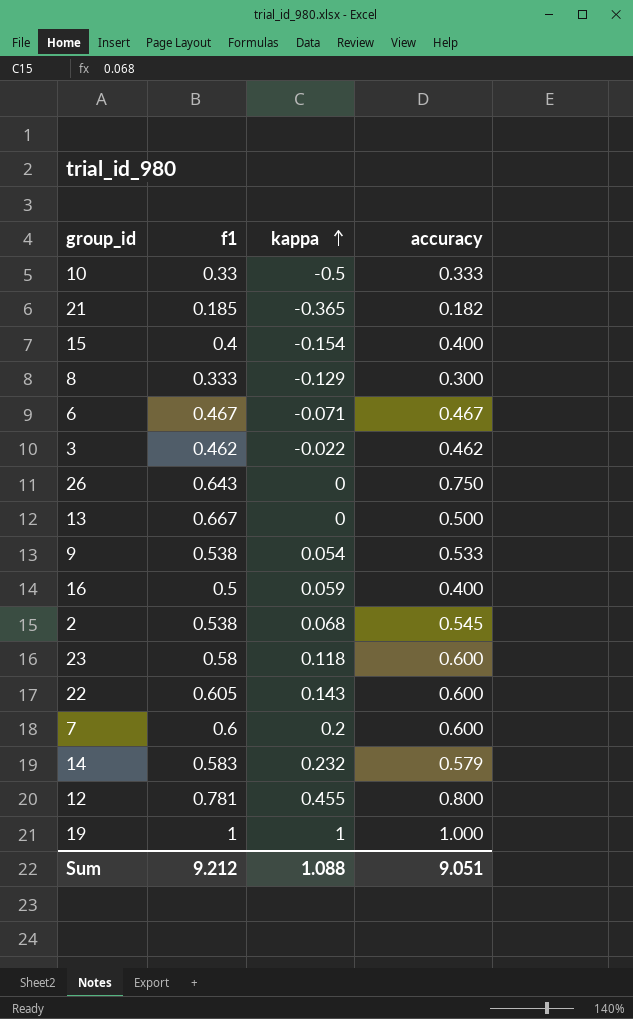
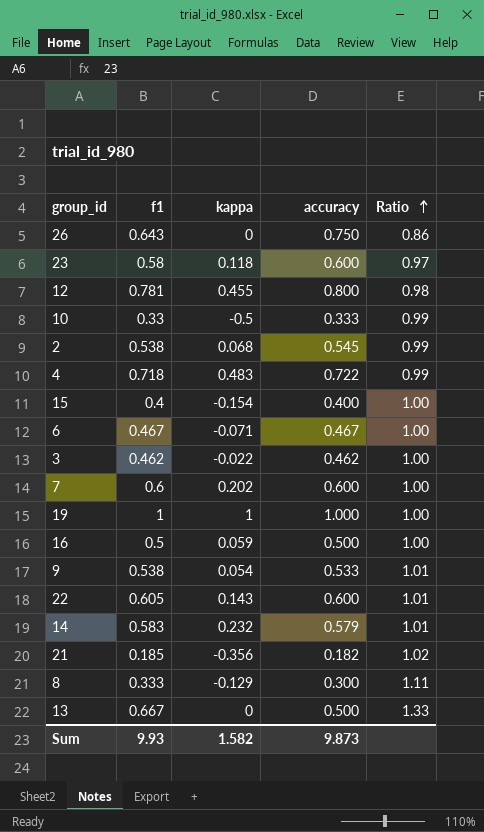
row order: kappa ascending -> Ratio ascending
column Ratio | formula: none -> [f1] / [accuracy]
row 4: none -> 0.718 | 0.483 | 0.722 | 0.99
7 | kappa: 0.2 -> 0.202
16 | accuracy: 0.400 -> 0.500
21 | kappa: -0.365 -> -0.356
Sum | f1: 9.212 -> 9.93
Sum | kappa: 1.088 -> 1.582
Sum | accuracy: 9.051 -> 9.873

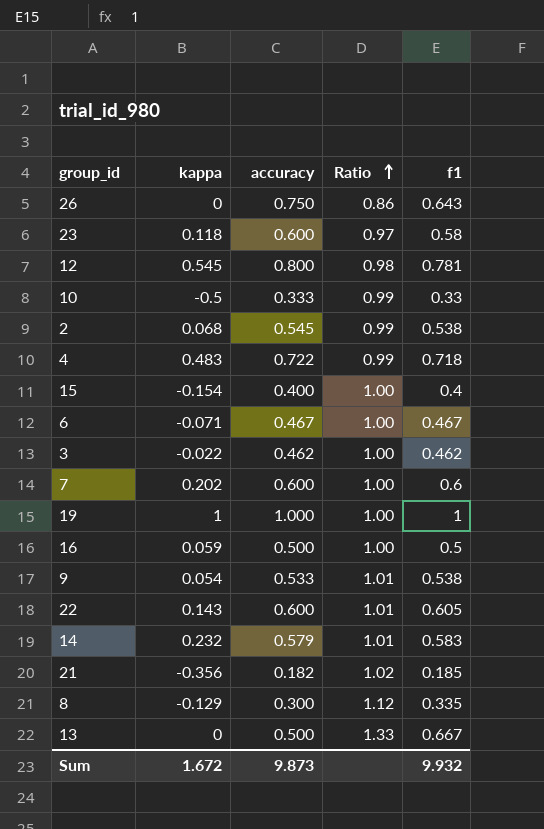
column f1 | position: 2 -> 5
12 | kappa: 0.455 -> 0.545
8 | Ratio: 1.11 -> 1.12
8 | f1: 0.333 -> 0.335
Sum | kappa: 1.582 -> 1.672
Sum | f1: 9.93 -> 9.932

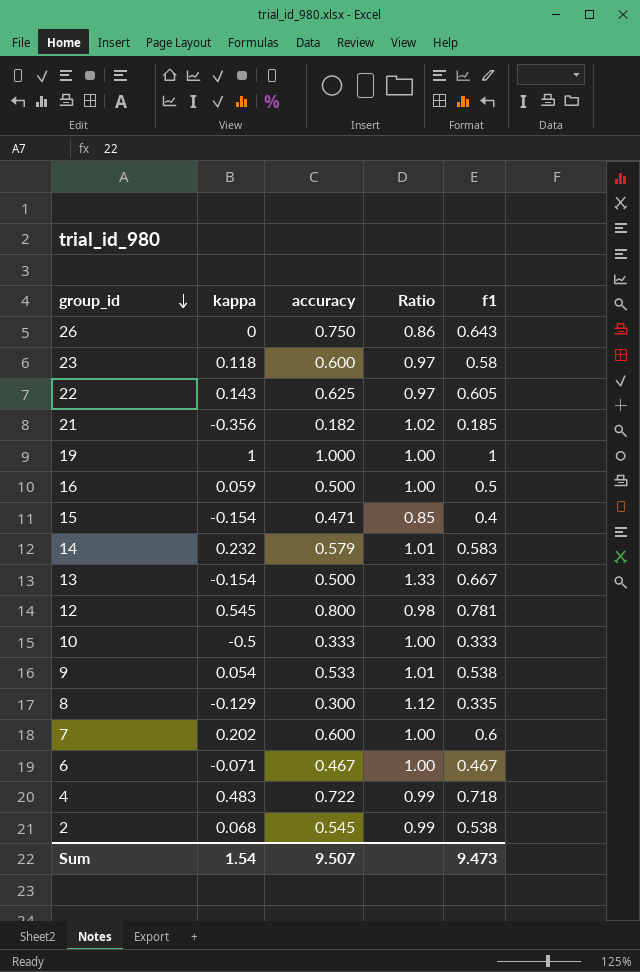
row order: Ratio ascending -> group_id descending
row 3: -0.022 | 0.462 | 1.00 | 0.462 -> none
22 | accuracy: 0.600 -> 0.625
22 | Ratio: 1.01 -> 0.97
15 | accuracy: 0.400 -> 0.471
15 | Ratio: 1.00 -> 0.85
13 | kappa: 0 -> -0.154
10 | Ratio: 0.99 -> 1.00
10 | f1: 0.33 -> 0.333
Sum | kappa: 1.672 -> 1.54
Sum | accuracy: 9.873 -> 9.507
Sum | f1: 9.932 -> 9.473

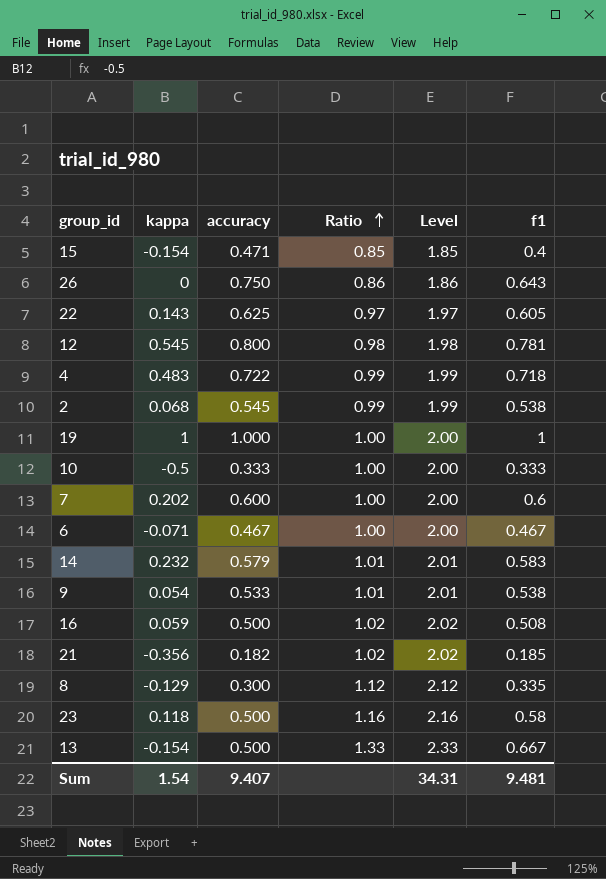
row order: group_id descending -> Ratio ascending
column Level | formula: none -> [Ratio] + 1
16 | Ratio: 1.00 -> 1.02
16 | f1: 0.5 -> 0.508
23 | accuracy: 0.600 -> 0.500
23 | Ratio: 0.97 -> 1.16
Sum | accuracy: 9.507 -> 9.407
Sum | f1: 9.473 -> 9.481

